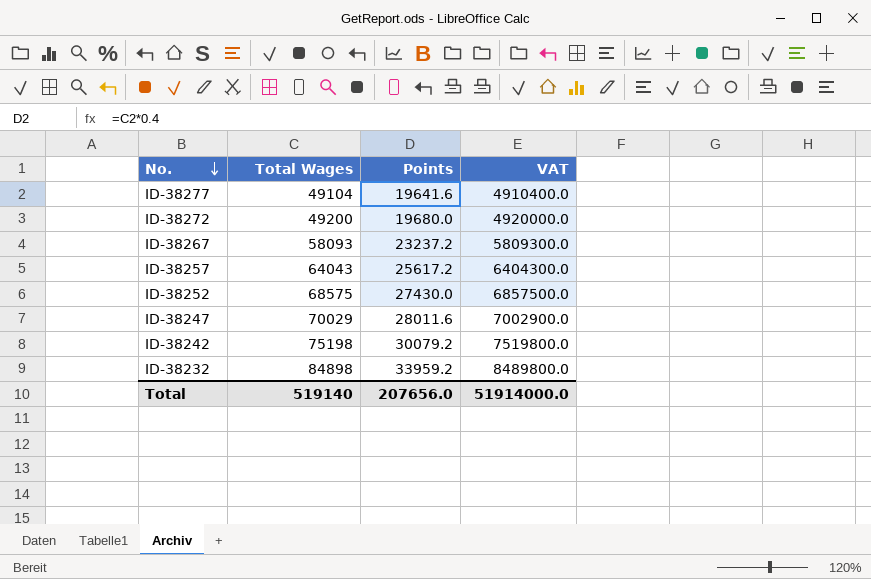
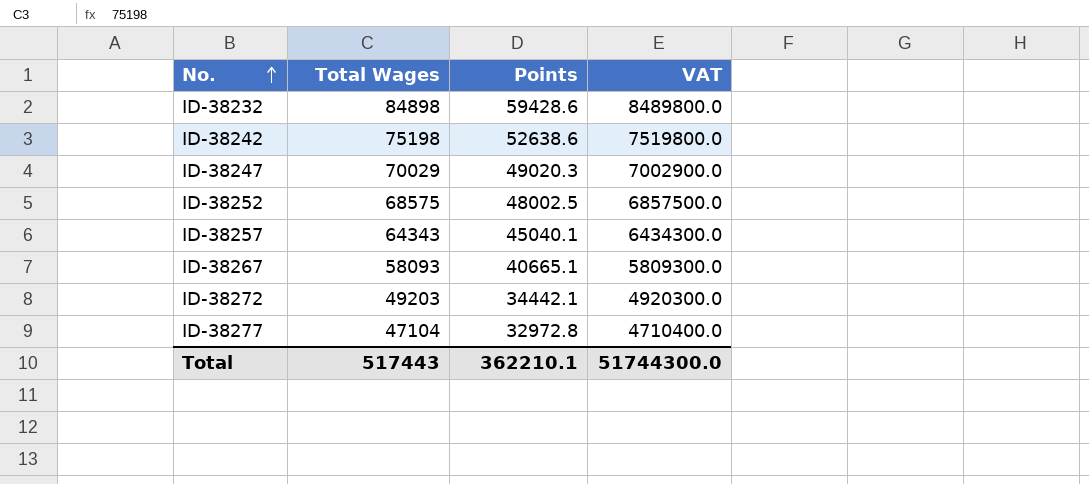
row order: No. descending -> No. ascending
column Points | formula: [Total Wages] * 0.4 -> [Total Wages] * 0.7
ID-38257 | Total Wages: 64043 -> 64343
ID-38257 | VAT: 6404300.0 -> 6434300.0
ID-38272 | Total Wages: 49200 -> 49203
ID-38272 | VAT: 4920000.0 -> 4920300.0
ID-38277 | Total Wages: 49104 -> 47104
ID-38277 | VAT: 4910400.0 -> 4710400.0
Total | Total Wages: 519140 -> 517443
Total | Points: 207656.0 -> 362210.1
Total | VAT: 51914000.0 -> 51744300.0

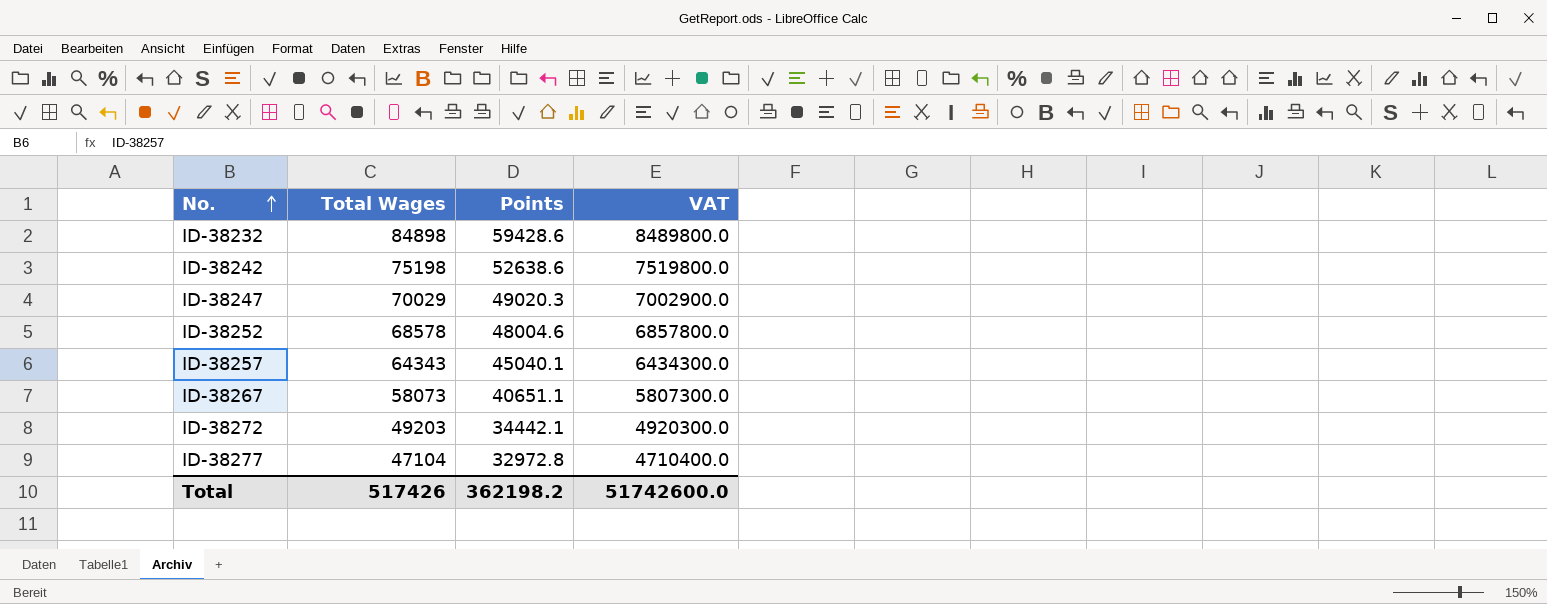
ID-38252 | Total Wages: 68575 -> 68578
ID-38252 | Points: 48002.5 -> 48004.6
ID-38252 | VAT: 6857500.0 -> 6857800.0
ID-38267 | Total Wages: 58093 -> 58073
ID-38267 | Points: 40665.1 -> 40651.1
ID-38267 | VAT: 5809300.0 -> 5807300.0
Total | Total Wages: 517443 -> 517426
Total | Points: 362210.1 -> 362198.2
Total | VAT: 51744300.0 -> 51742600.0

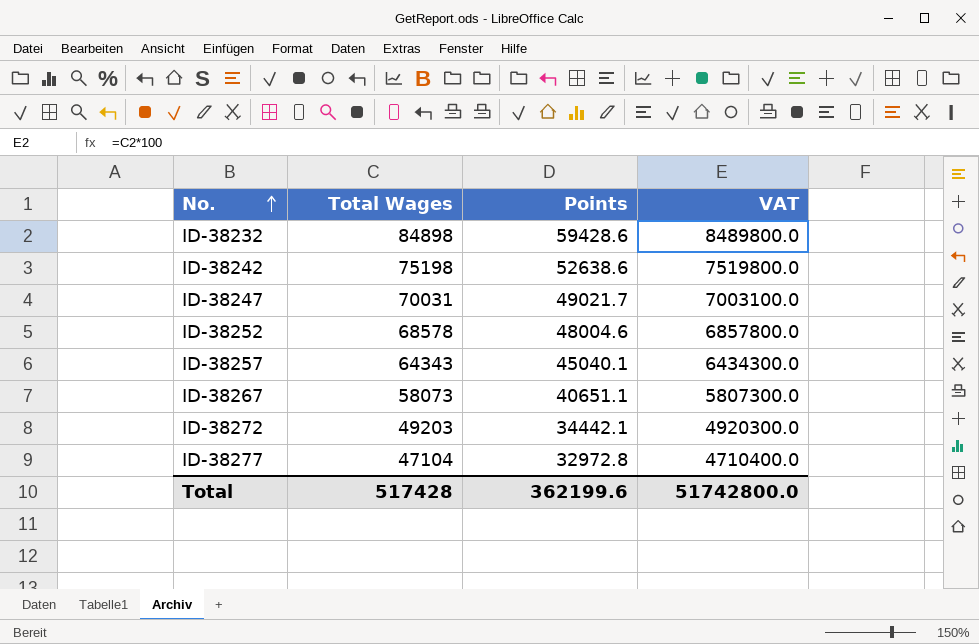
ID-38247 | Total Wages: 70029 -> 70031
ID-38247 | Points: 49020.3 -> 49021.7
ID-38247 | VAT: 7002900.0 -> 7003100.0
Total | Total Wages: 517426 -> 517428
Total | Points: 362198.2 -> 362199.6
Total | VAT: 51742600.0 -> 51742800.0

